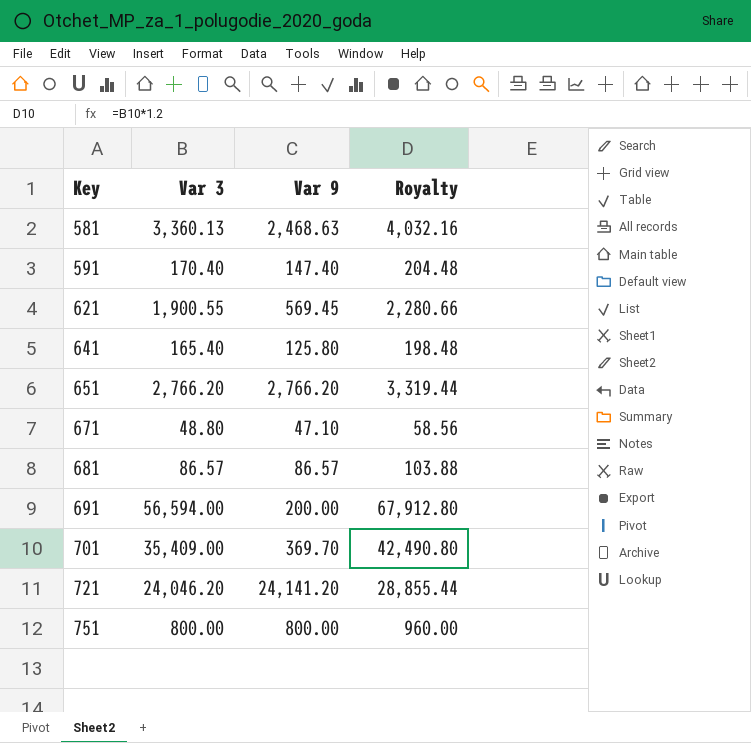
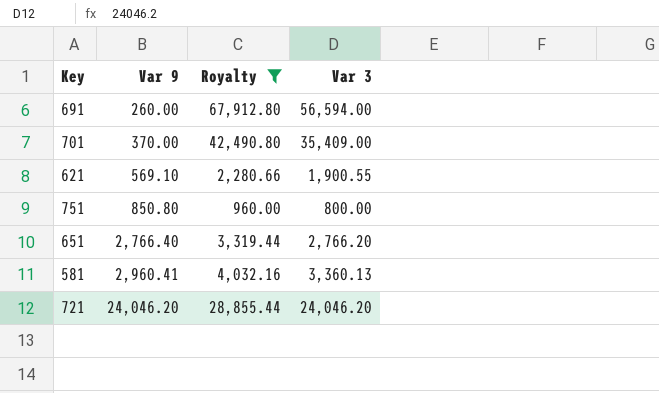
filter: none -> Royalty >= 960.00
row order: Key ascending -> Var 9 ascending
column Var 3 | position: 2 -> 4
691 | Var 9: 200.00 -> 260.00
701 | Var 9: 369.70 -> 370.00
621 | Var 9: 569.45 -> 569.10
751 | Var 9: 800.00 -> 850.80
651 | Var 9: 2,766.20 -> 2,766.40
581 | Var 9: 2,468.63 -> 2,960.41
721 | Var 9: 24,141.20 -> 24,046.20

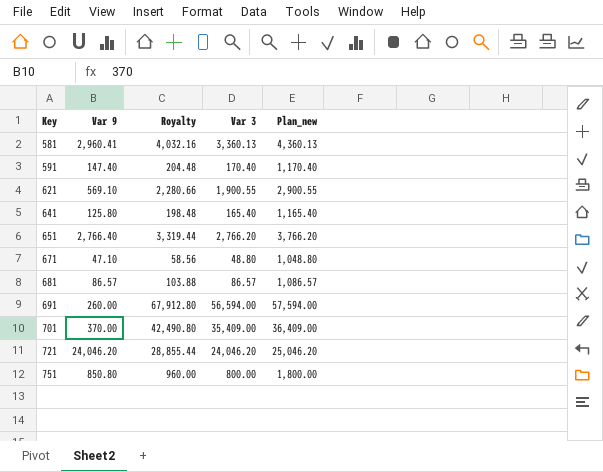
filter: Royalty >= 960.00 -> none
row order: Var 9 ascending -> Key ascending
column Plan_new | formula: none -> [Var 3] + 1000

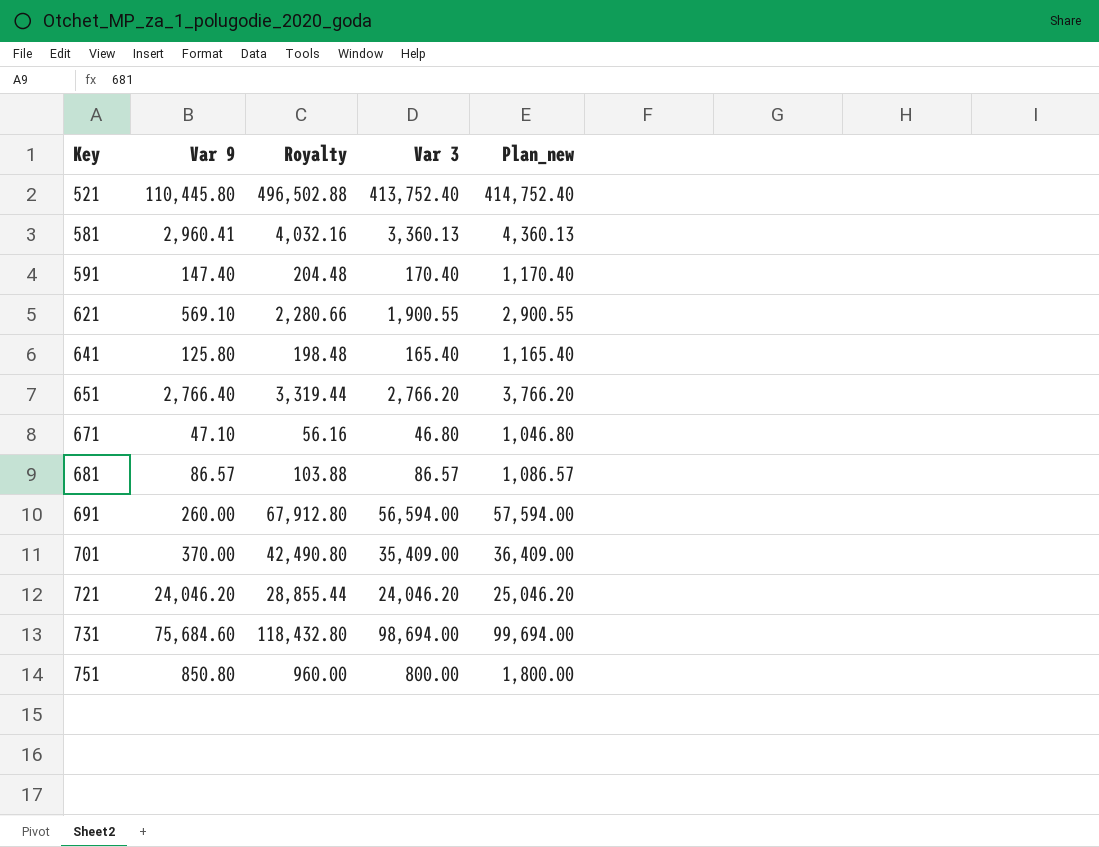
row 521: none -> 110,445.80 | 496,502.88 | 413,752.40 | 414,752.40
671 | Royalty: 58.56 -> 56.16
671 | Var 3: 48.80 -> 46.80
671 | Plan_new: 1,048.80 -> 1,046.80
row 731: none -> 75,684.60 | 118,432.80 | 98,694.00 | 99,694.00

